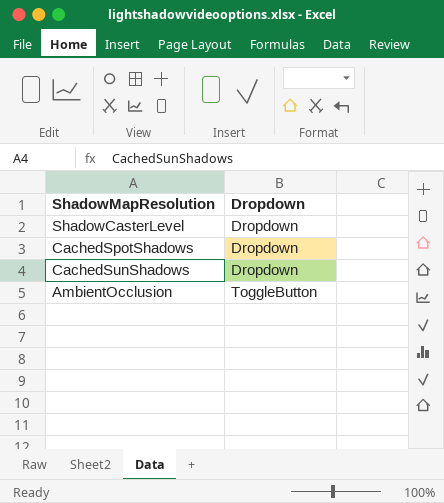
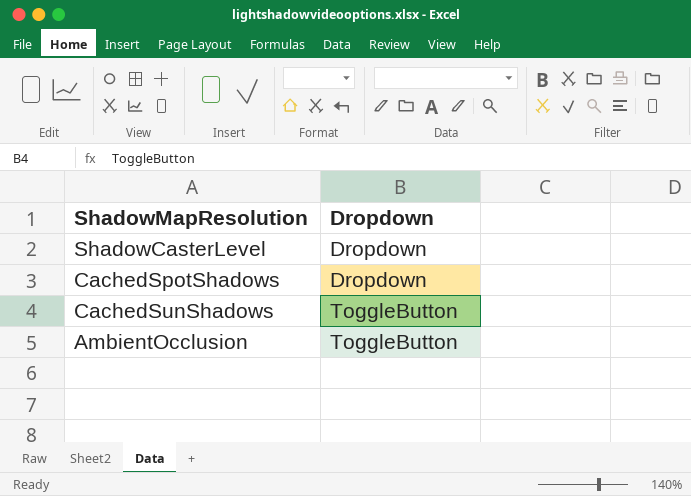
CachedSunShadows | Dropdown: Dropdown -> ToggleButton

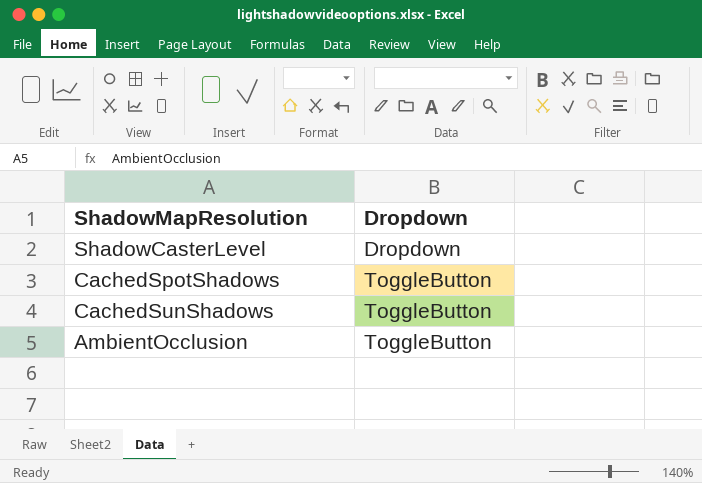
CachedSpotShadows | Dropdown: Dropdown -> ToggleButton

